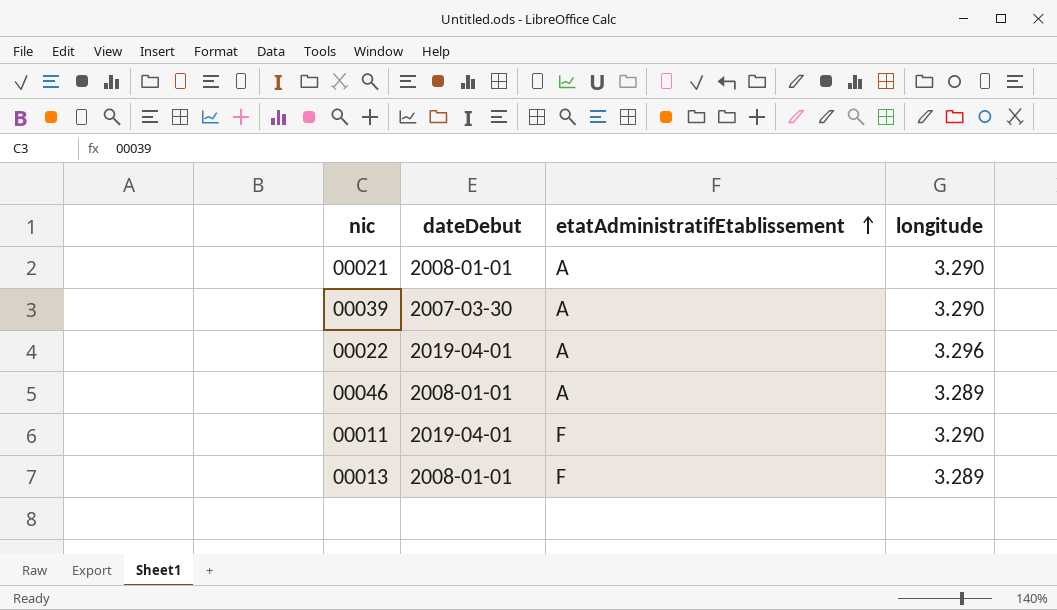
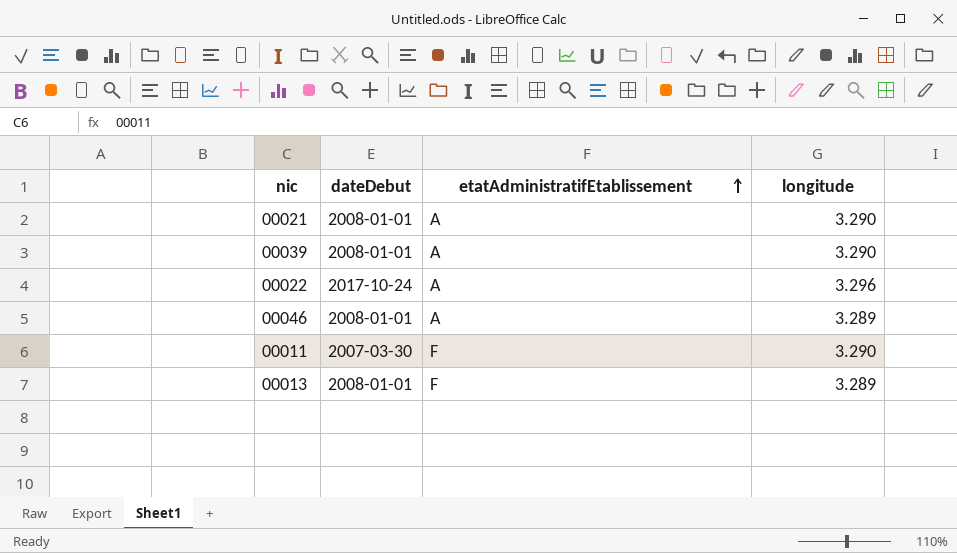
00039 | dateDebut: 2007-03-30 -> 2008-01-01
00022 | dateDebut: 2019-04-01 -> 2017-10-24
00011 | dateDebut: 2019-04-01 -> 2007-03-30

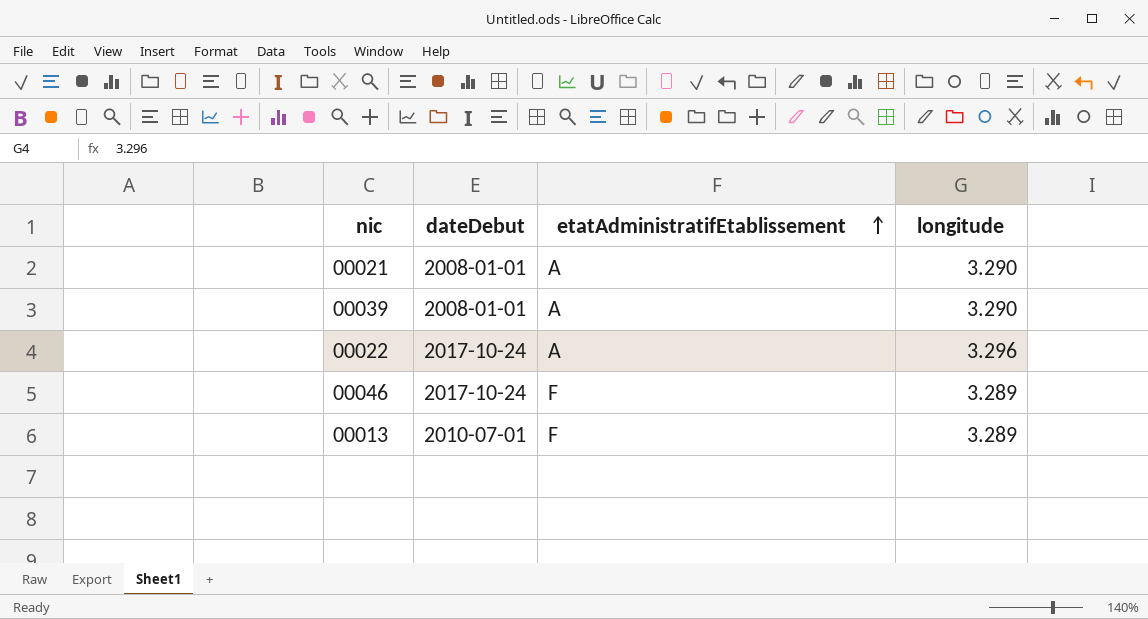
row 00011: 2007-03-30 | F | 3.290 -> none
00046 | dateDebut: 2008-01-01 -> 2017-10-24
00046 | etatAdministratifEtablissement: A -> F
00013 | dateDebut: 2008-01-01 -> 2010-07-01

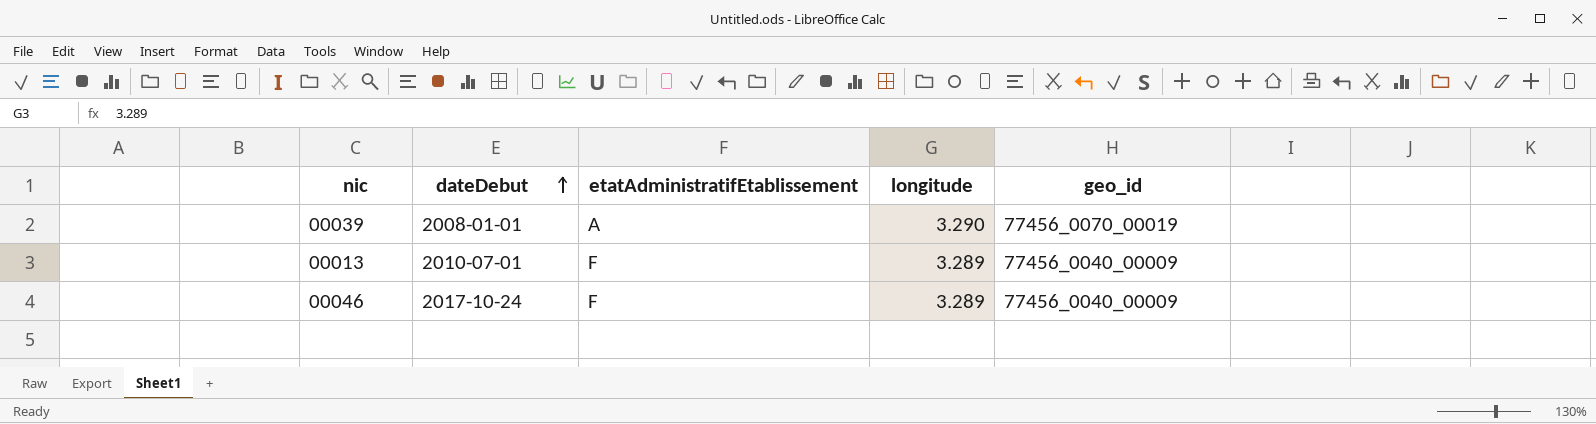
row order: etatAdministratifEtablissement ascending -> dateDebut ascending
column geo_id | position: none -> 5
row 00021: 2008-01-01 | A | 3.290 -> none
row 00022: 2017-10-24 | A | 3.296 -> none

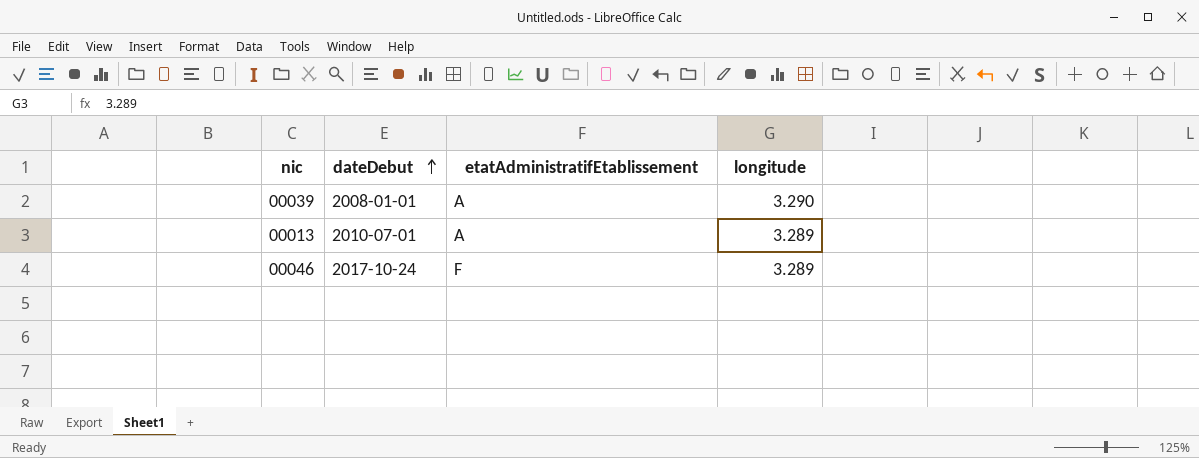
column geo_id | position: 5 -> none
00013 | etatAdministratifEtablissement: F -> A

